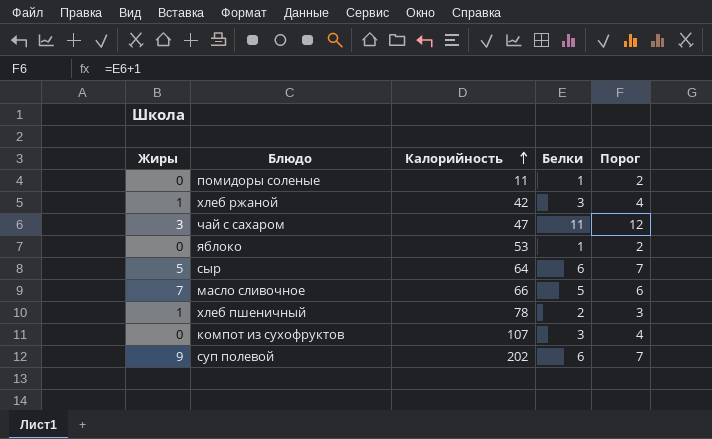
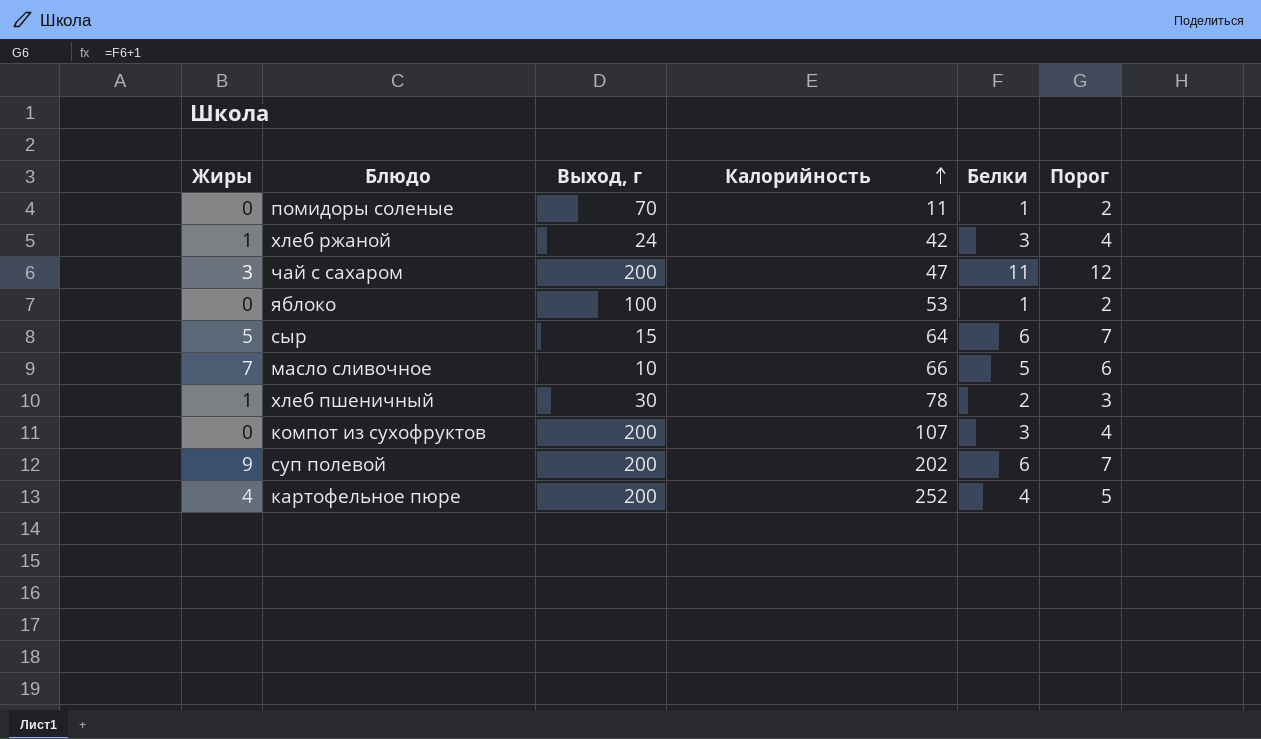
column Выход, г | position: none -> 3
row картофельное пюре: none -> 4 | 200 | 252 | 4 | 5

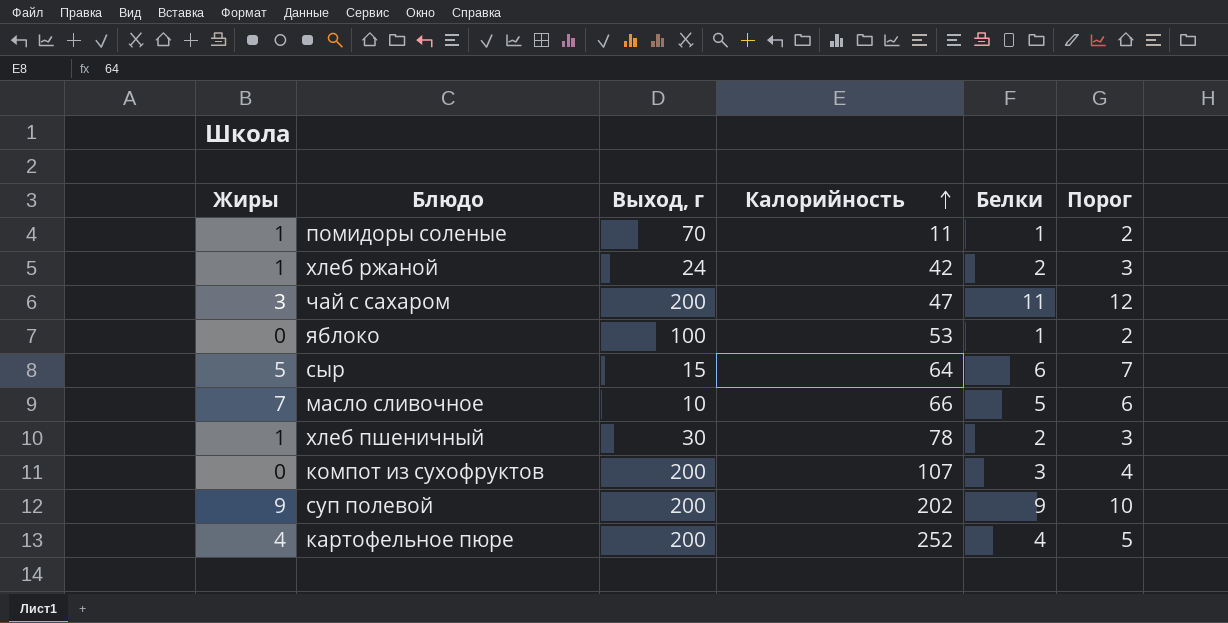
помидоры соленые | Жиры: 0 -> 1
хлеб ржаной | Белки: 3 -> 2
хлеб ржаной | Порог: 4 -> 3
суп полевой | Белки: 6 -> 9
суп полевой | Порог: 7 -> 10

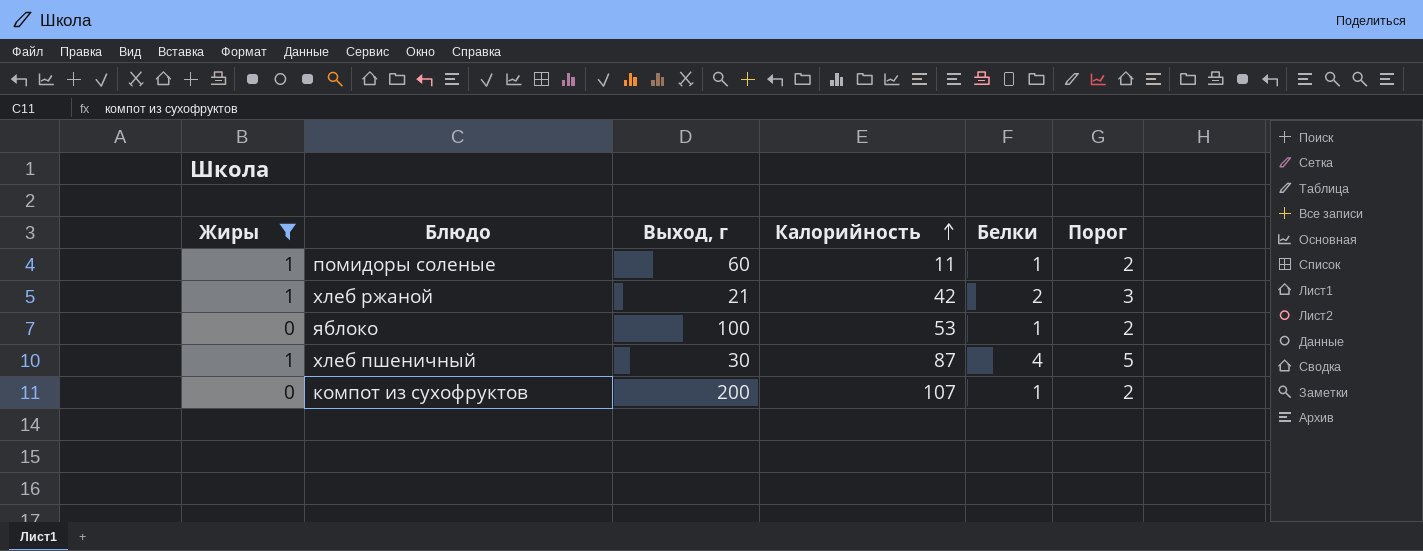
filter: none -> Жиры <= 1
помидоры соленые | Выход, г: 70 -> 60
хлеб ржаной | Выход, г: 24 -> 21
хлеб пшеничный | Калорийность: 78 -> 87
хлеб пшеничный | Белки: 2 -> 4
хлеб пшеничный | Порог: 3 -> 5
компот из сухофруктов | Белки: 3 -> 1
компот из сухофруктов | Порог: 4 -> 2

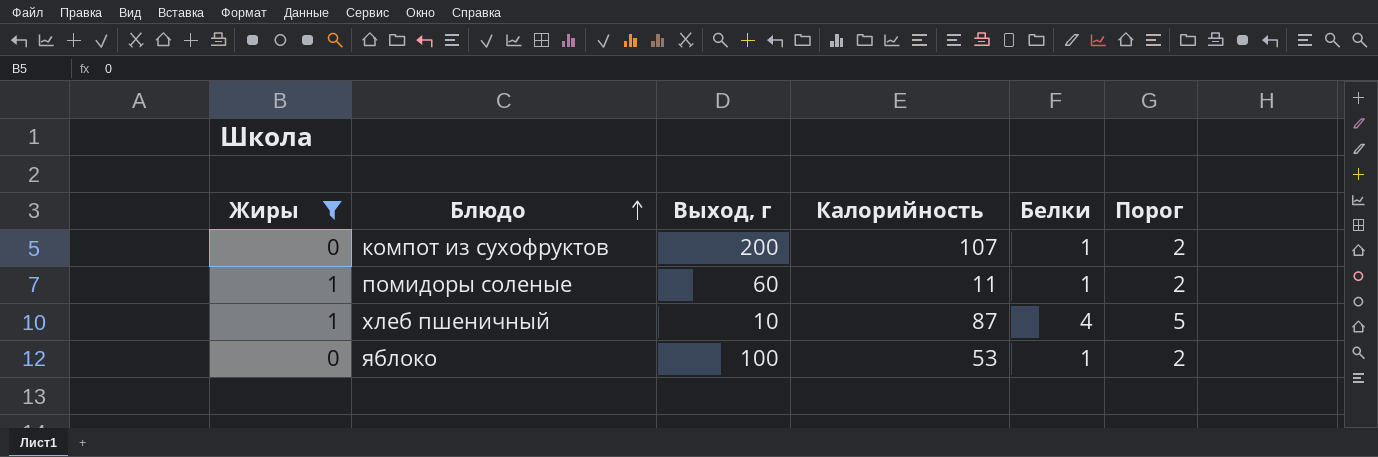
row order: Калорийность ascending -> Блюдо ascending
row хлеб ржаной: 1 | 21 | 42 | 2 | 3 -> none
хлеб пшеничный | Выход, г: 30 -> 10

